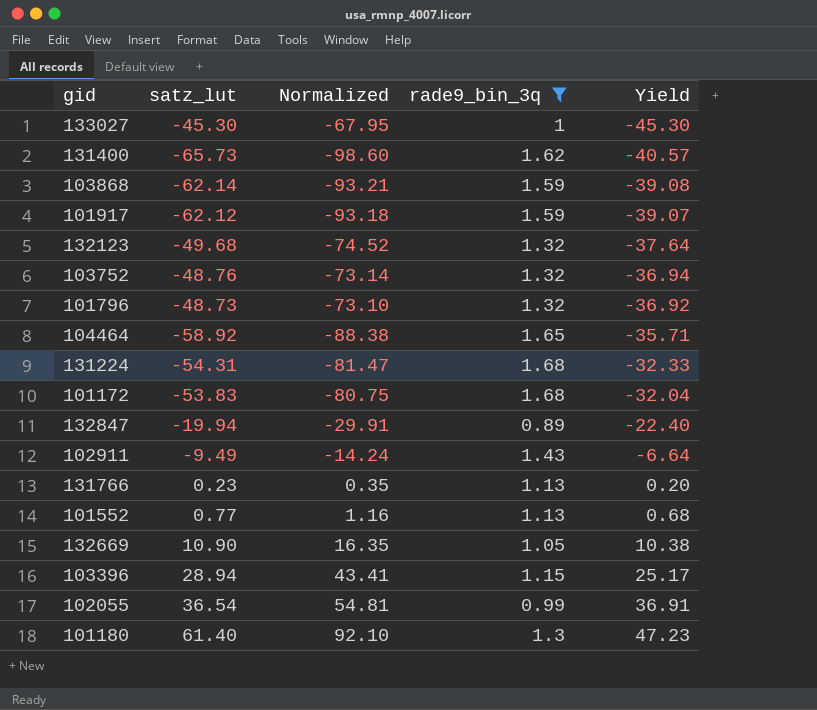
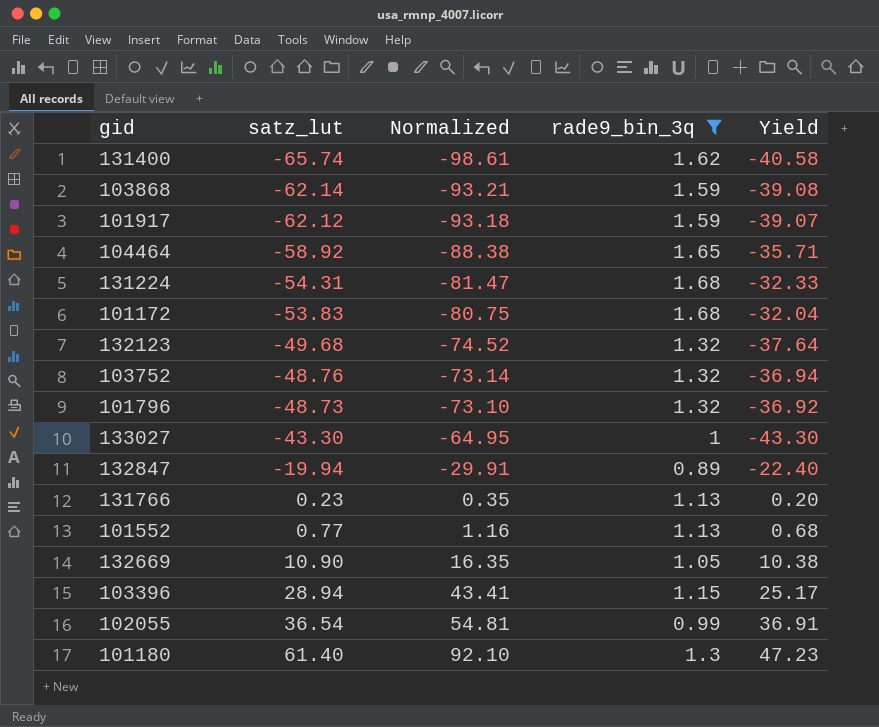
row order: Yield ascending -> satz_lut ascending
row 102911: -9.49 | -14.24 | 1.43 | -6.64 -> none
131400 | satz_lut: -65.73 -> -65.74
131400 | Normalized: -98.60 -> -98.61
131400 | Yield: -40.57 -> -40.58
133027 | satz_lut: -45.30 -> -43.30
133027 | Normalized: -67.95 -> -64.95
133027 | Yield: -45.30 -> -43.30

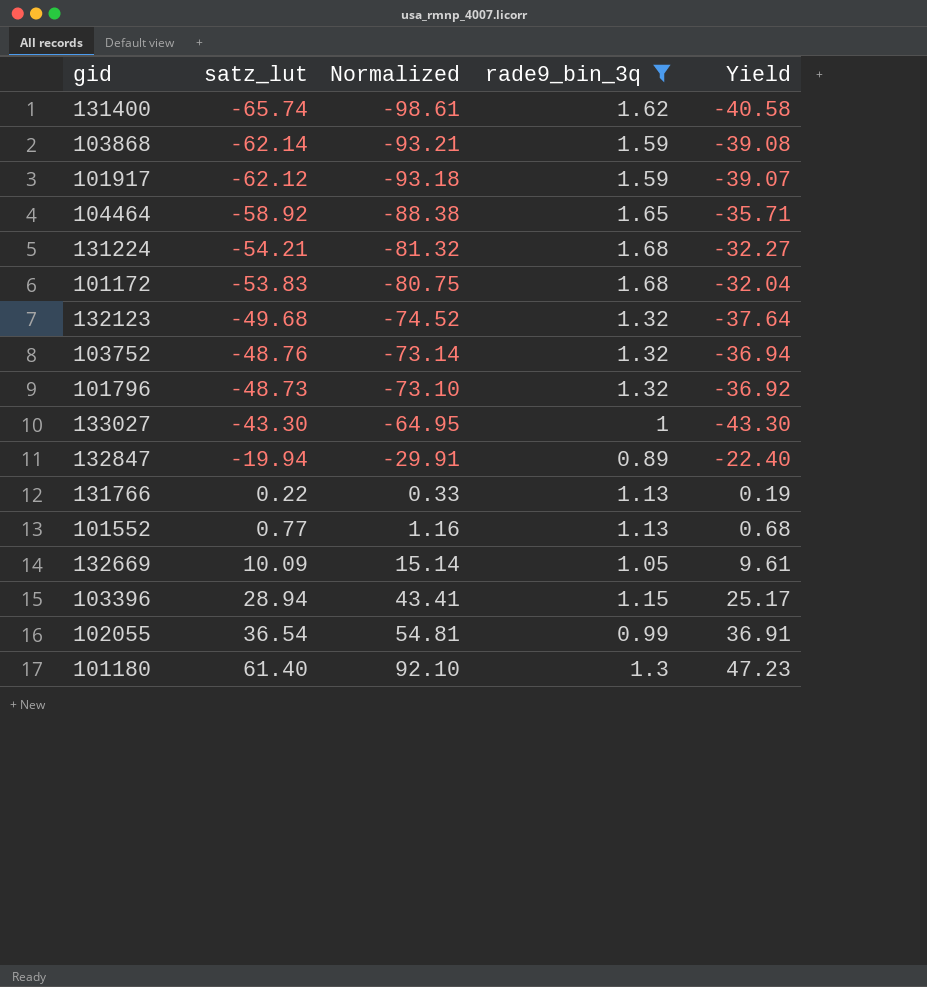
131224 | satz_lut: -54.31 -> -54.21
131224 | Normalized: -81.47 -> -81.32
131224 | Yield: -32.33 -> -32.27
131766 | satz_lut: 0.23 -> 0.22
131766 | Normalized: 0.35 -> 0.33
131766 | Yield: 0.20 -> 0.19
132669 | satz_lut: 10.90 -> 10.09
132669 | Normalized: 16.35 -> 15.14
132669 | Yield: 10.38 -> 9.61

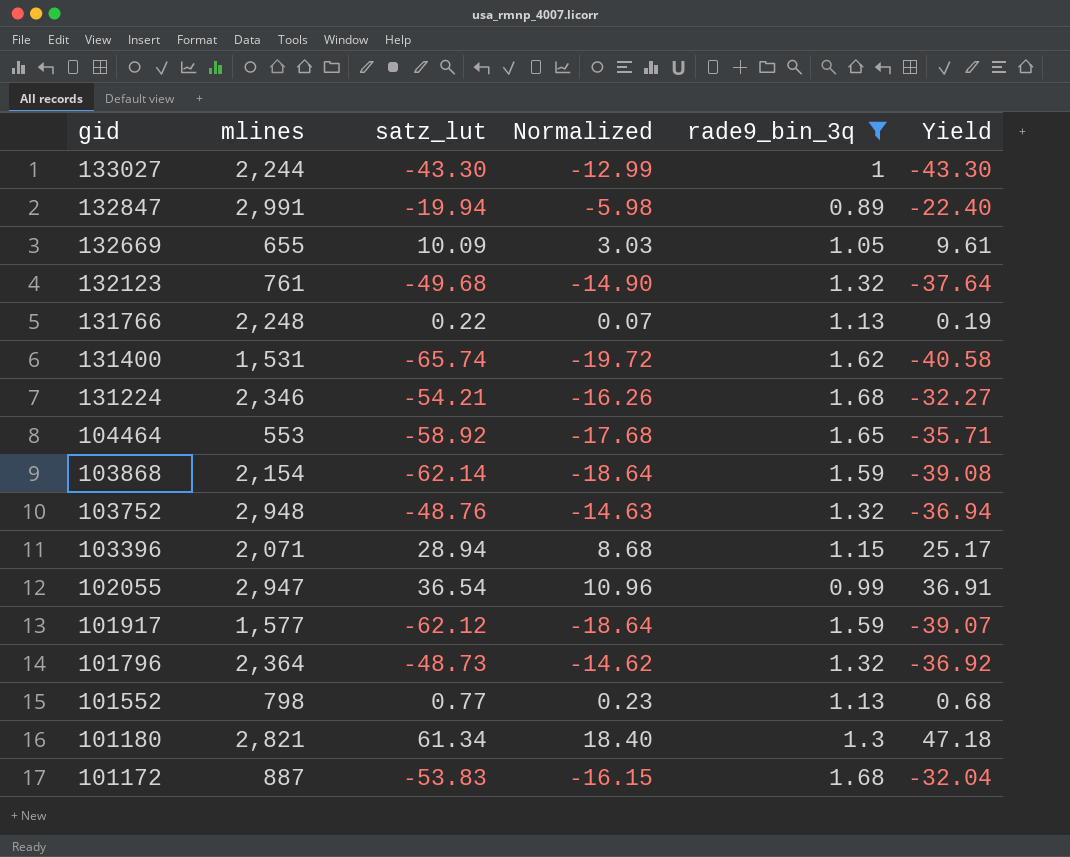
row order: satz_lut ascending -> gid descending
column mlines | position: none -> 2
column Normalized | formula: [satz_lut] * 1.5 -> [satz_lut] * 0.3
101180 | satz_lut: 61.40 -> 61.34
101180 | Yield: 47.23 -> 47.18

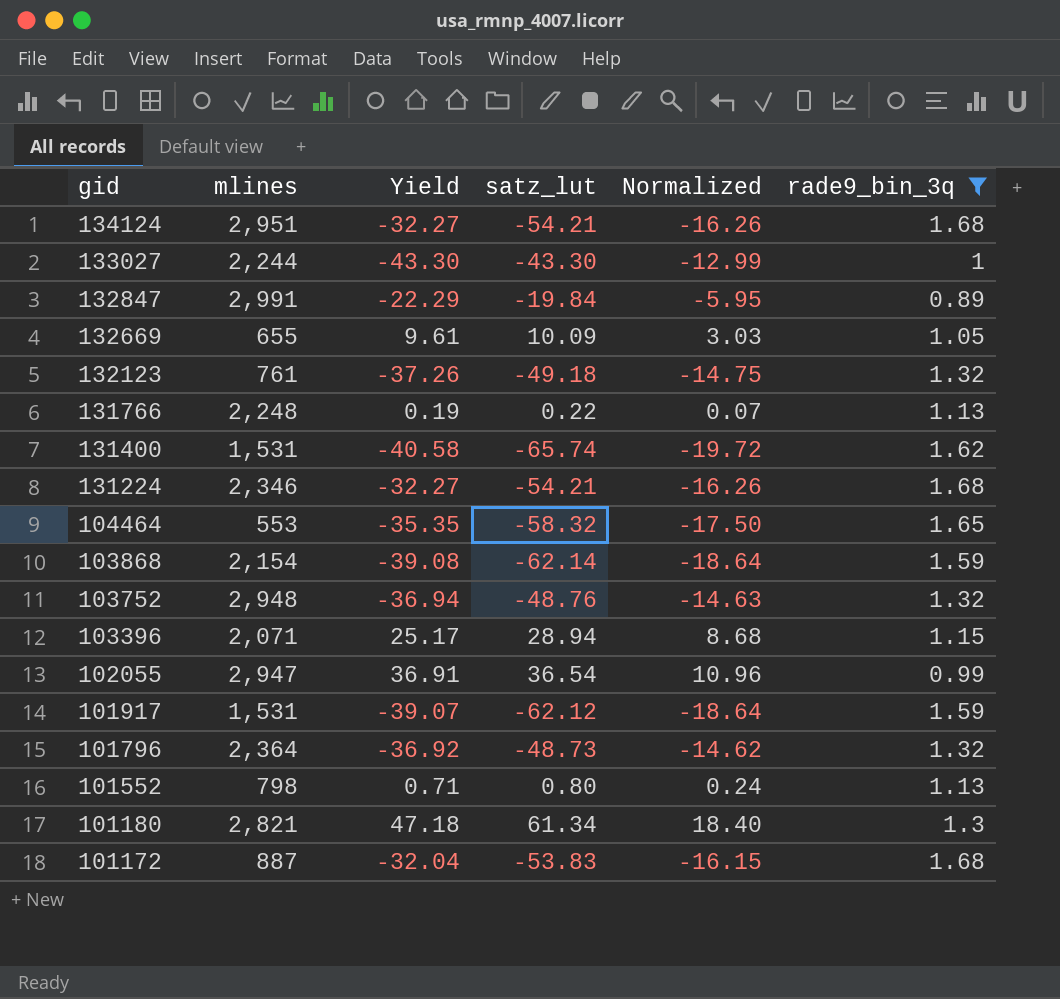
column Yield | position: 6 -> 3
row 134124: none -> 2,951 | -32.27 | -54.21 | -16.26 | 1.68
132847 | Yield: -22.40 -> -22.29
132847 | satz_lut: -19.94 -> -19.84
132847 | Normalized: -5.98 -> -5.95
132123 | Yield: -37.64 -> -37.26
132123 | satz_lut: -49.68 -> -49.18
132123 | Normalized: -14.90 -> -14.75
104464 | Yield: -35.71 -> -35.35
104464 | satz_lut: -58.92 -> -58.32
104464 | Normalized: -17.68 -> -17.50
101917 | mlines: 1,577 -> 1,531
101552 | Yield: 0.68 -> 0.71
101552 | satz_lut: 0.77 -> 0.80
101552 | Normalized: 0.23 -> 0.24

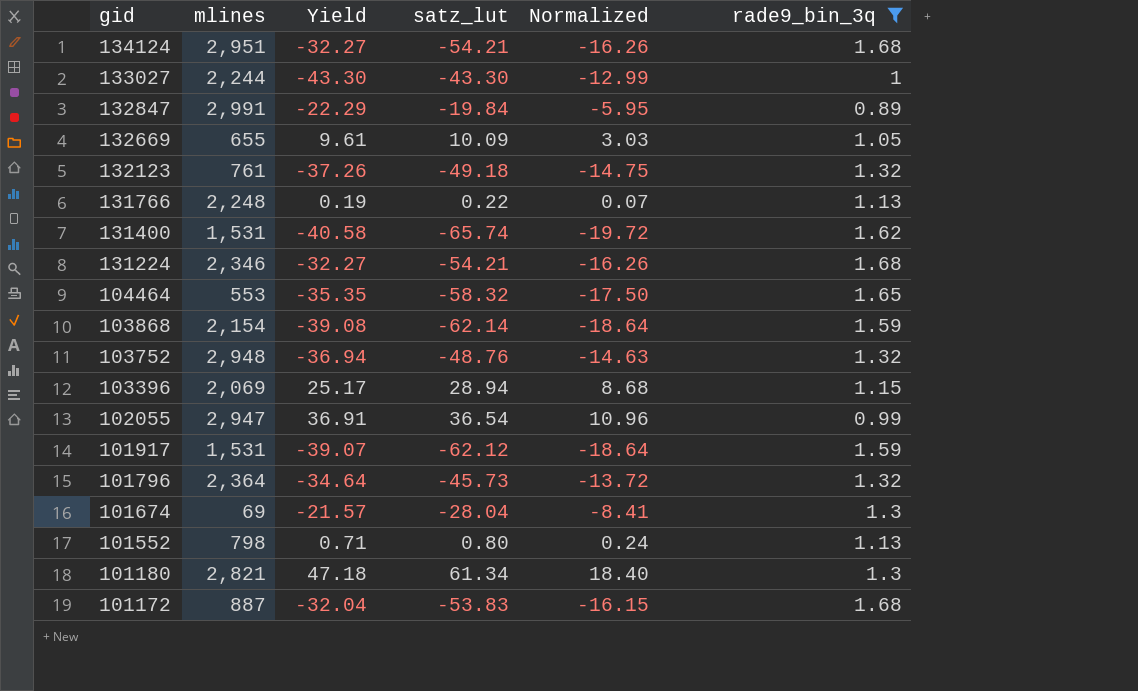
103396 | mlines: 2,071 -> 2,069
101796 | Yield: -36.92 -> -34.64
101796 | satz_lut: -48.73 -> -45.73
101796 | Normalized: -14.62 -> -13.72
row 101674: none -> 69 | -21.57 | -28.04 | -8.41 | 1.3

